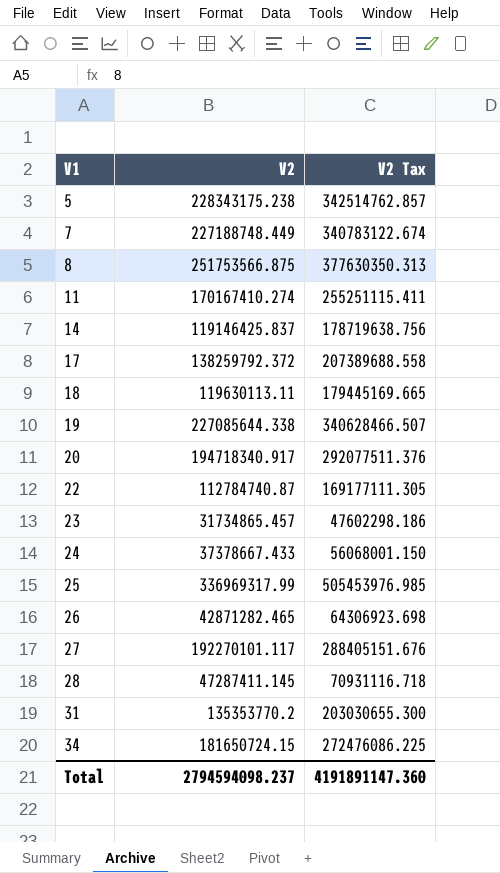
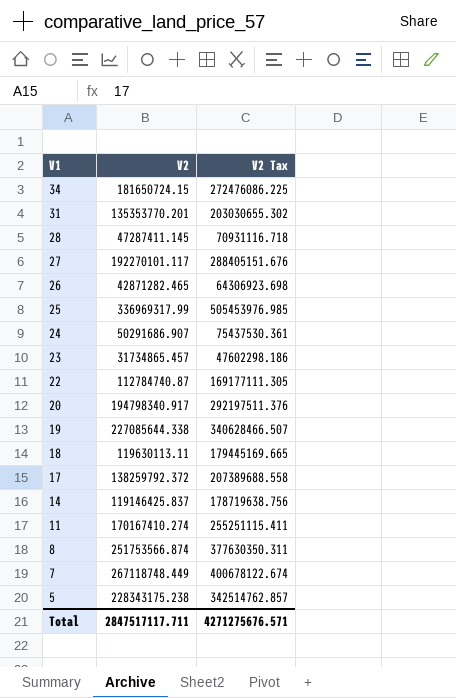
row order: V1 ascending -> V1 descending
31 | V2: 135353770.2 -> 135353770.201
31 | V2 Tax: 203030655.300 -> 203030655.302
24 | V2: 37378667.433 -> 50291686.907
24 | V2 Tax: 56068001.150 -> 75437530.361
20 | V2: 194718340.917 -> 194798340.917
20 | V2 Tax: 292077511.376 -> 292197511.376
8 | V2: 251753566.875 -> 251753566.874
8 | V2 Tax: 377630350.313 -> 377630350.311
7 | V2: 227188748.449 -> 267118748.449
7 | V2 Tax: 340783122.674 -> 400678122.674
Total | V2: 2794594098.237 -> 2847517117.711
Total | V2 Tax: 4191891147.360 -> 4271275676.571

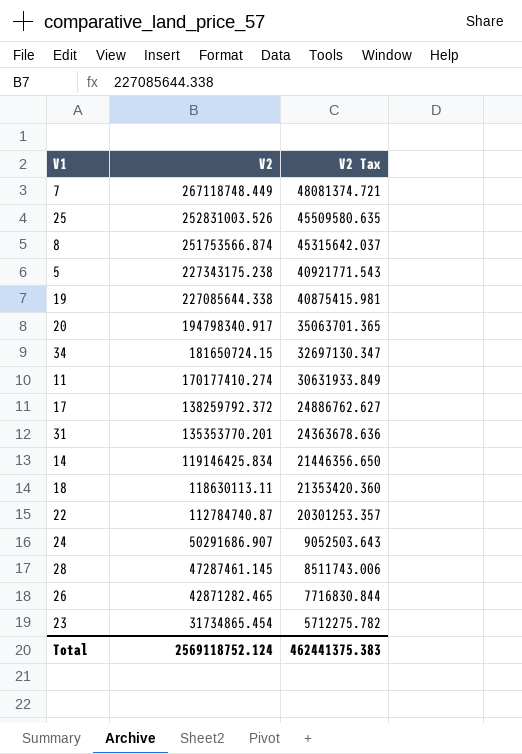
row order: V1 descending -> V2 descending
column V2 Tax | formula: [V2] * 1.5 -> [V2] * 0.18
row 27: 192270101.117 | 288405151.676 -> none
25 | V2: 336969317.99 -> 252831003.526
5 | V2: 228343175.238 -> 227343175.238
11 | V2: 170167410.274 -> 170177410.274
14 | V2: 119146425.837 -> 119146425.834
18 | V2: 119630113.11 -> 118630113.11
28 | V2: 47287411.145 -> 47287461.145
23 | V2: 31734865.457 -> 31734865.454
Total | V2: 2847517117.711 -> 2569118752.124
Total | V2 Tax: 4271275676.571 -> 462441375.383

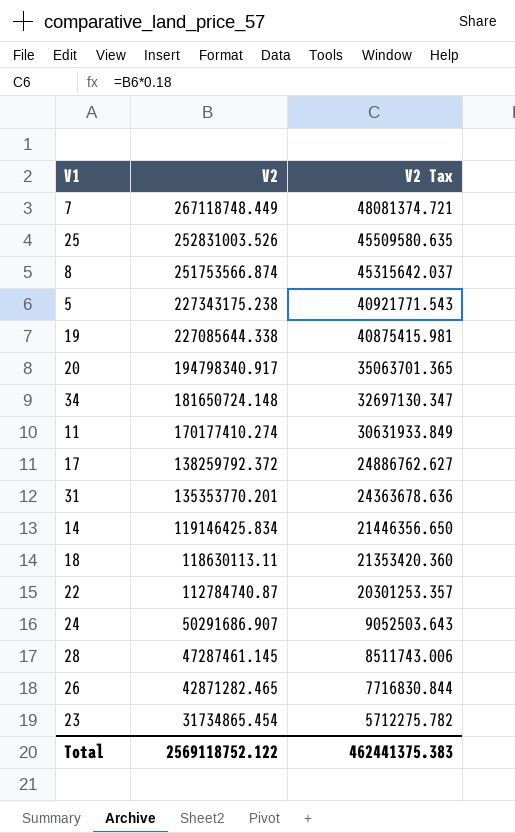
34 | V2: 181650724.15 -> 181650724.148
Total | V2: 2569118752.124 -> 2569118752.122

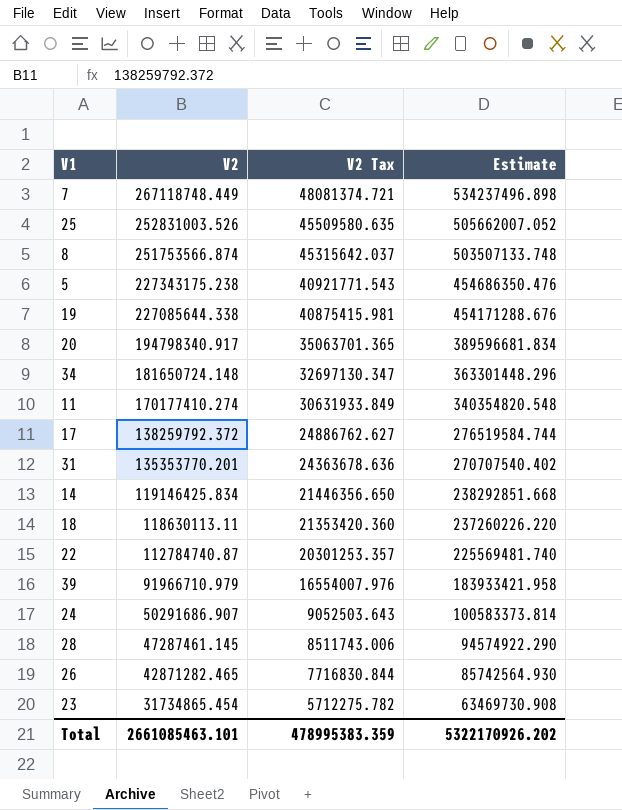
column Estimate | formula: none -> [V2] * 2
row 39: none -> 91966710.979 | 16554007.976 | 183933421.958
Total | V2: 2569118752.122 -> 2661085463.101
Total | V2 Tax: 462441375.383 -> 478995383.359

